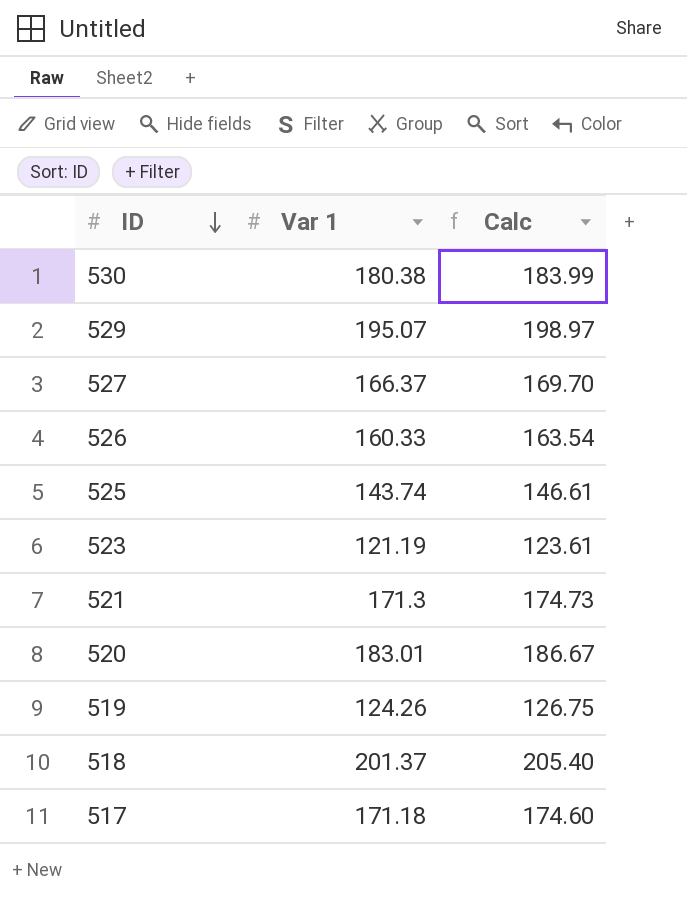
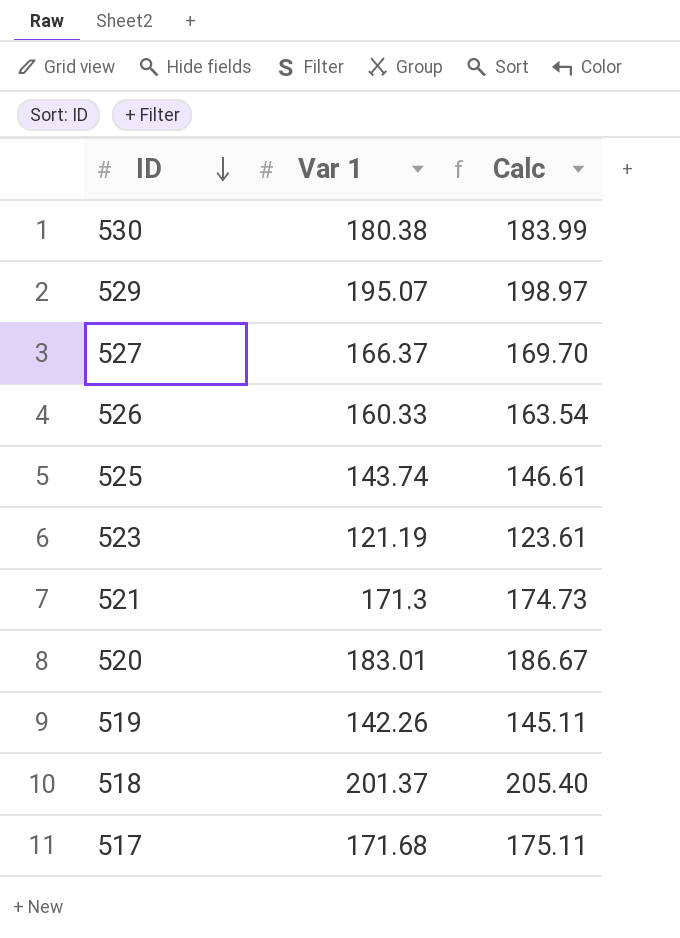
519 | Var 1: 124.26 -> 142.26
519 | Calc: 126.75 -> 145.11
517 | Var 1: 171.18 -> 171.68
517 | Calc: 174.60 -> 175.11

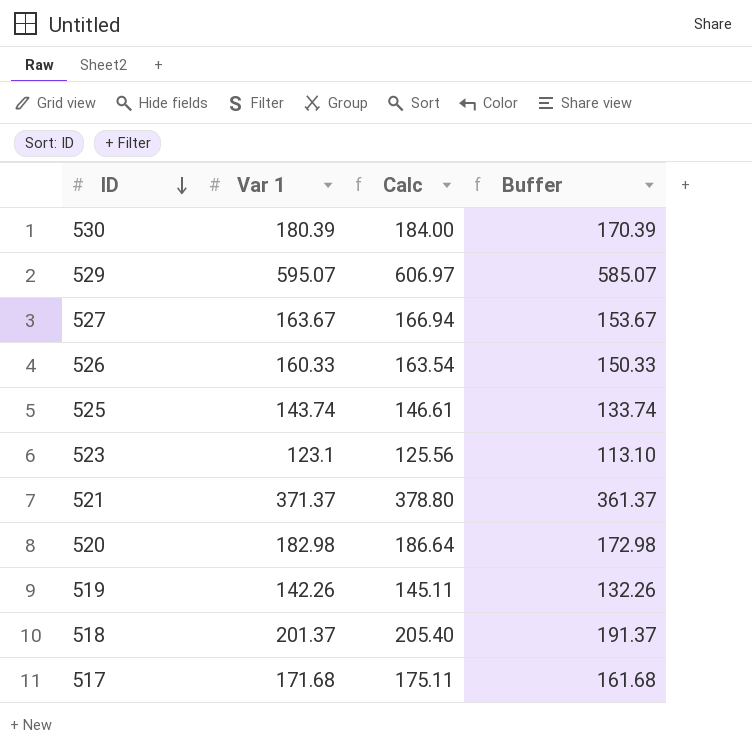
column Buffer | formula: none -> [Var 1] - 10
530 | Var 1: 180.38 -> 180.39
530 | Calc: 183.99 -> 184.00
529 | Var 1: 195.07 -> 595.07
529 | Calc: 198.97 -> 606.97
527 | Var 1: 166.37 -> 163.67
527 | Calc: 169.70 -> 166.94
523 | Var 1: 121.19 -> 123.1
523 | Calc: 123.61 -> 125.56
521 | Var 1: 171.3 -> 371.37
521 | Calc: 174.73 -> 378.80
520 | Var 1: 183.01 -> 182.98
520 | Calc: 186.67 -> 186.64

